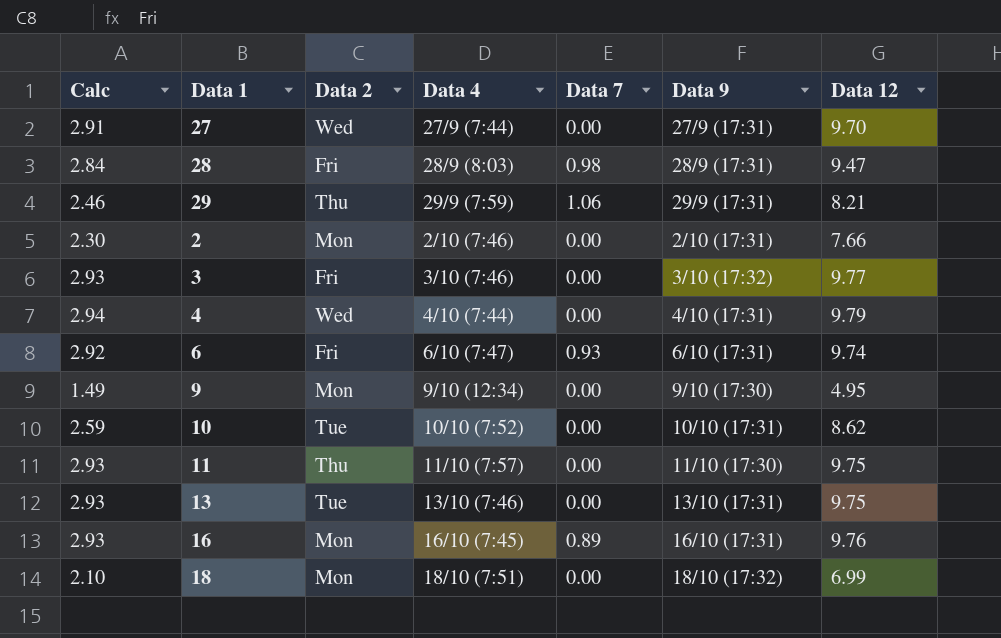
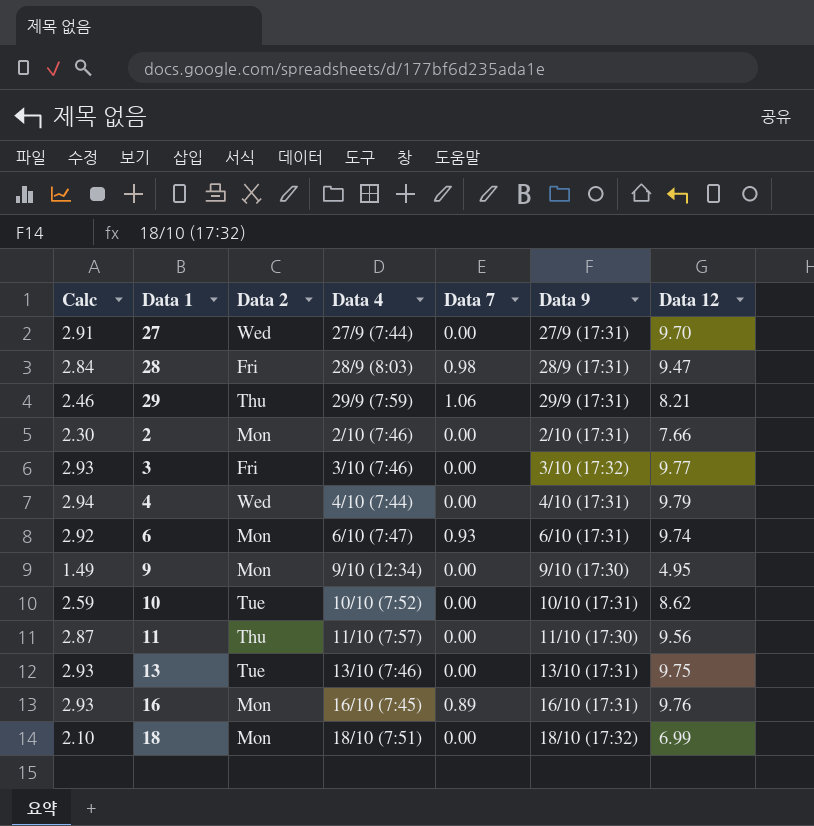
6 | Data 2: Fri -> Mon
11 | Calc: 2.93 -> 2.87
11 | Data 12: 9.75 -> 9.56

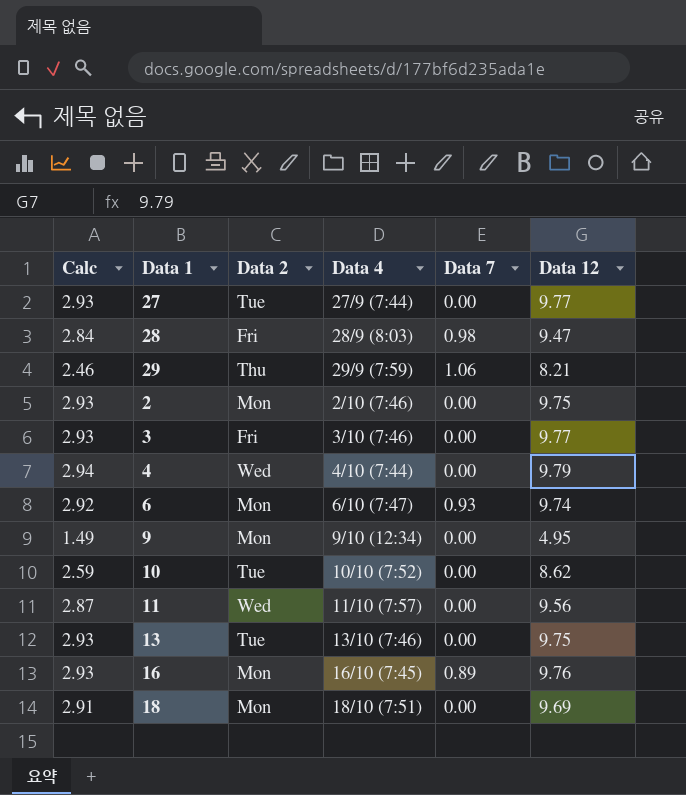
column Data 9 | position: 6 -> none
27 | Calc: 2.91 -> 2.93
27 | Data 2: Wed -> Tue
27 | Data 12: 9.70 -> 9.77
2 | Calc: 2.30 -> 2.93
2 | Data 12: 7.66 -> 9.75
11 | Data 2: Thu -> Wed
18 | Calc: 2.10 -> 2.91
18 | Data 12: 6.99 -> 9.69

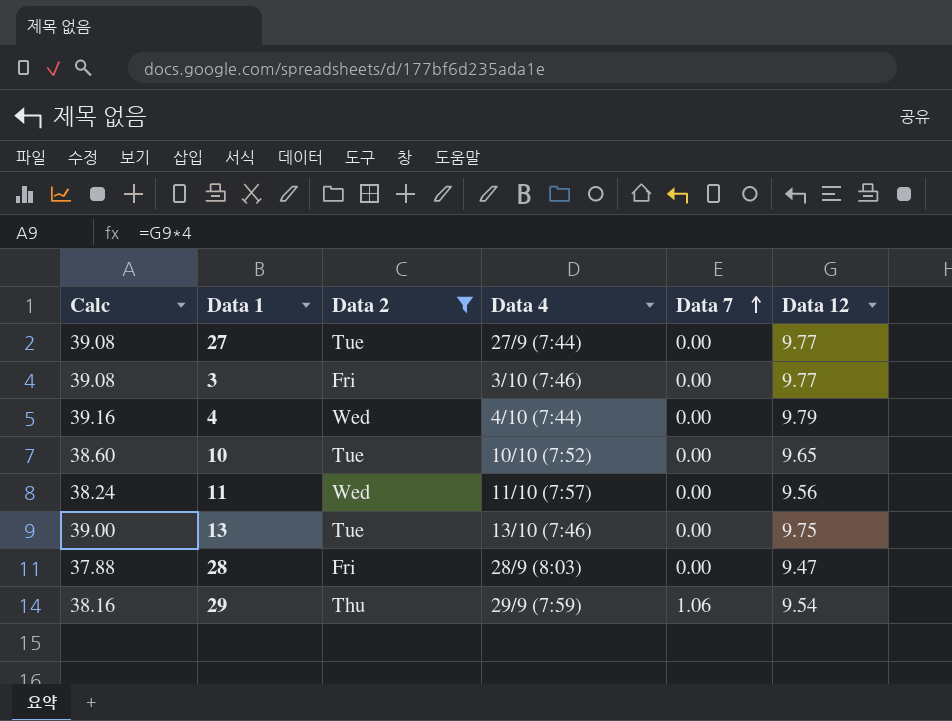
filter: none -> Data 2 != Mon
row order: none -> Data 7 ascending
column Calc | formula: [Data 12] * 0.3 -> [Data 12] * 4
10 | Data 12: 8.62 -> 9.65
28 | Data 7: 0.98 -> 0.00
29 | Data 12: 8.21 -> 9.54

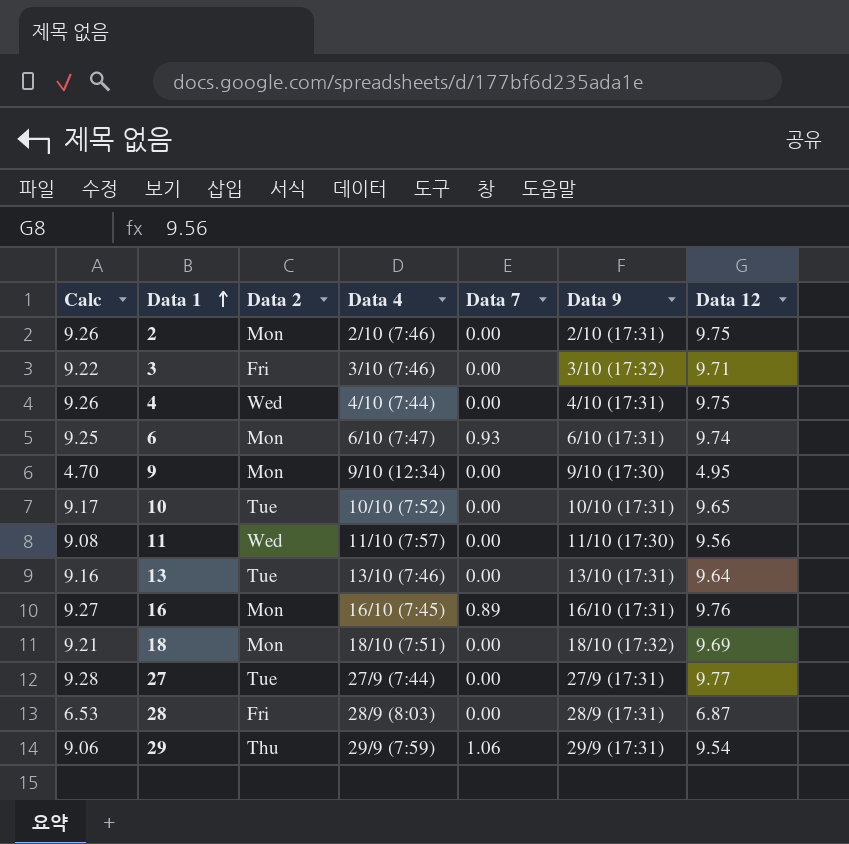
filter: Data 2 != Mon -> none
row order: Data 7 ascending -> Data 1 ascending
column Calc | formula: [Data 12] * 4 -> [Data 12] * 0.95
column Data 9 | position: none -> 6
3 | Data 12: 9.77 -> 9.71
4 | Data 12: 9.79 -> 9.75
13 | Data 12: 9.75 -> 9.64
28 | Data 12: 9.47 -> 6.87

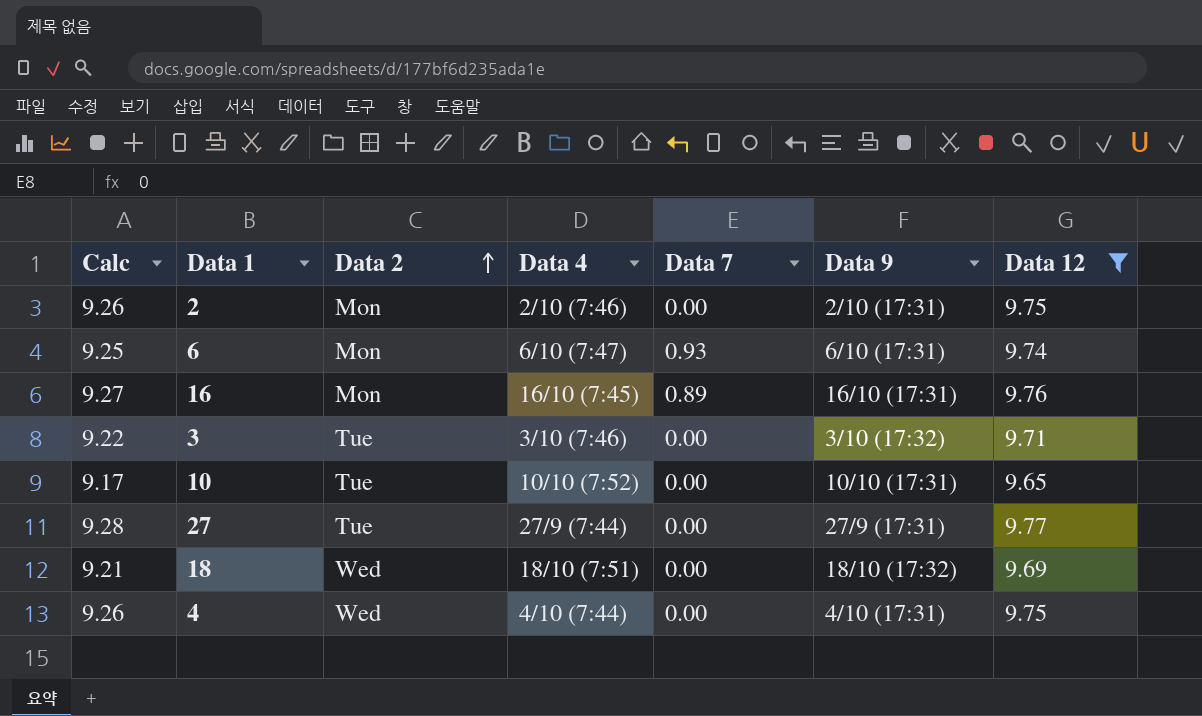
filter: none -> Data 12 >= 9.65
row order: Data 1 ascending -> Data 2 ascending
3 | Data 2: Fri -> Tue
18 | Data 2: Mon -> Wed

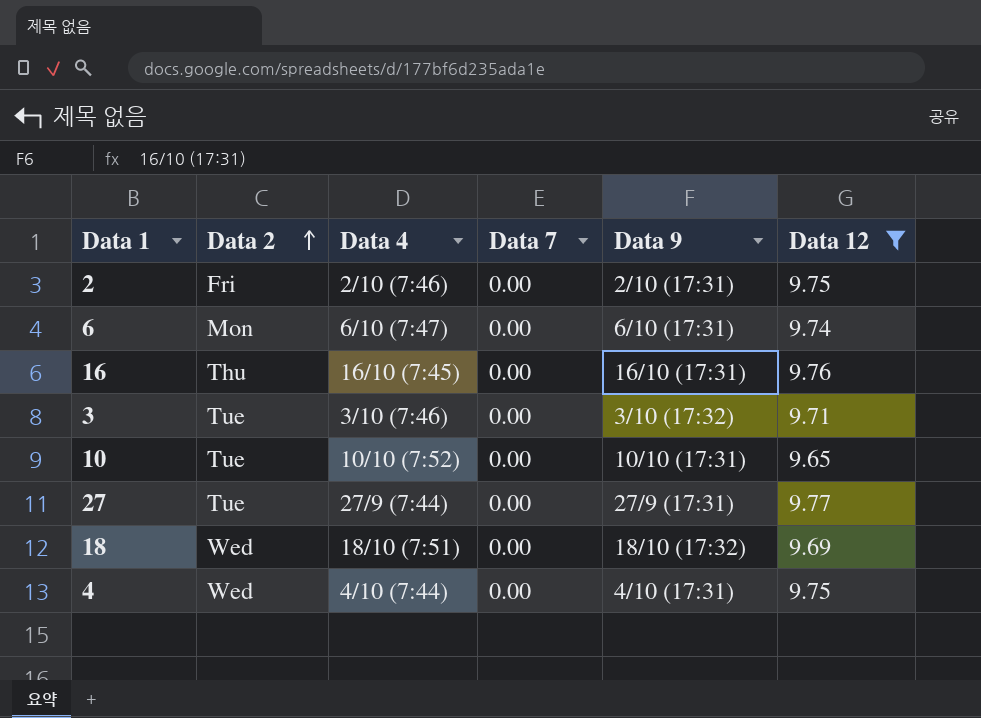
column Calc | formula: [Data 12] * 0.95 -> none
2 | Data 2: Mon -> Fri
6 | Data 7: 0.93 -> 0.00
16 | Data 2: Mon -> Thu
16 | Data 7: 0.89 -> 0.00

